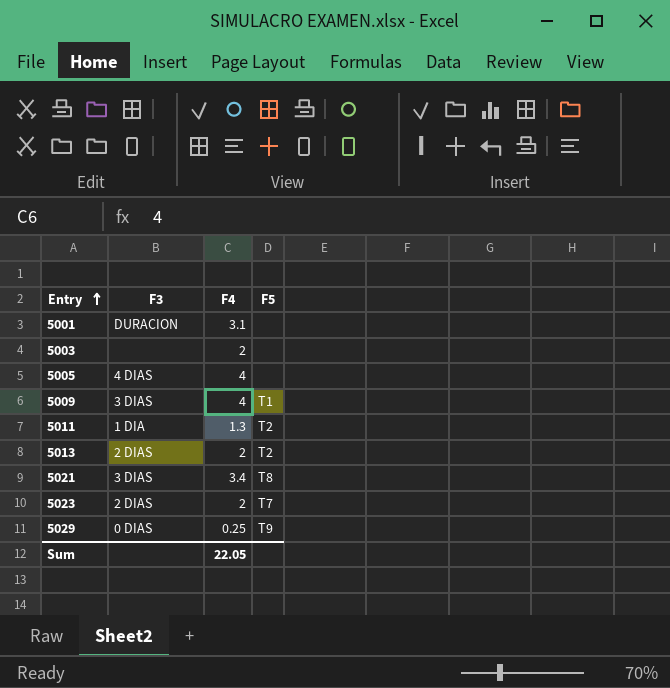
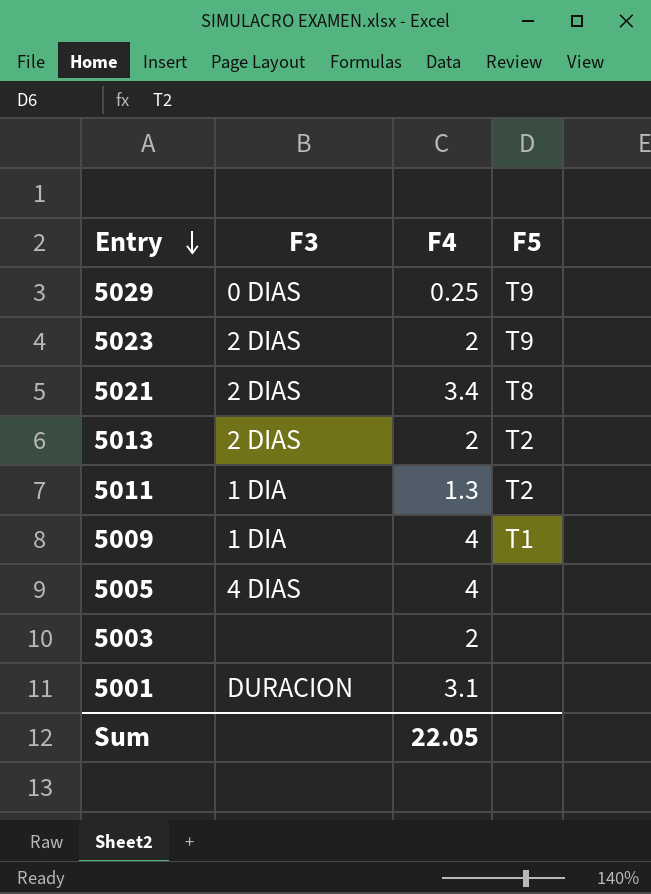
row order: Entry ascending -> Entry descending
5023 | F5: T7 -> T9
5021 | F3: 3 DIAS -> 2 DIAS
5009 | F3: 3 DIAS -> 1 DIA

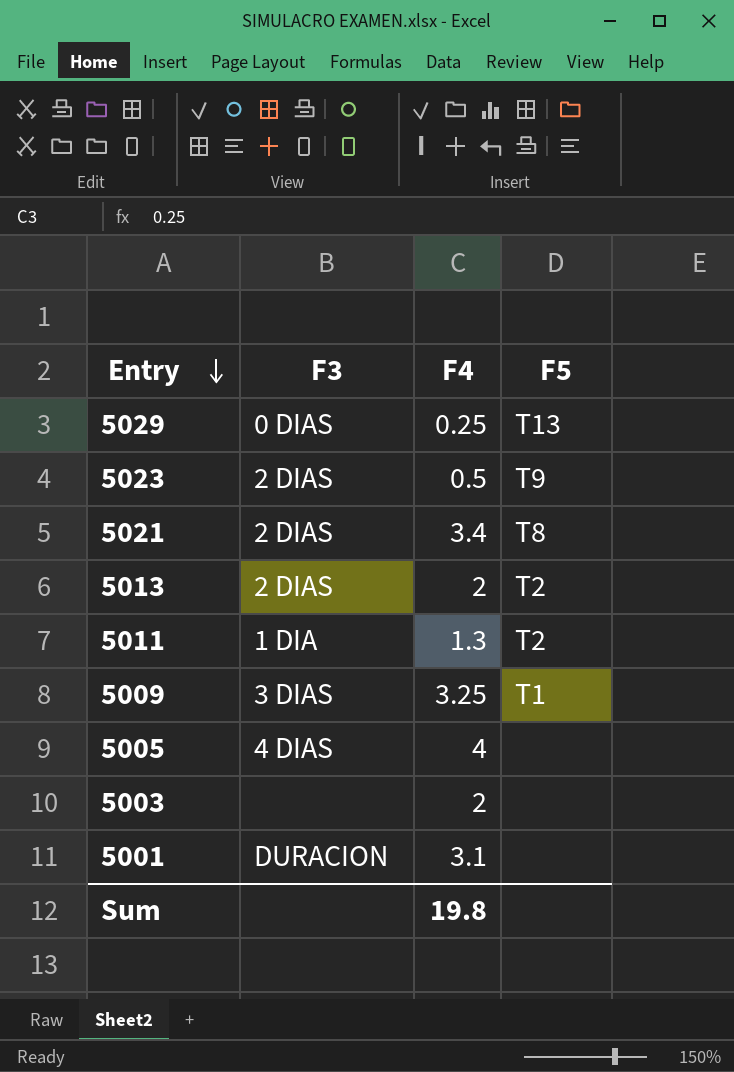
5029 | F5: T9 -> T13
5023 | F4: 2 -> 0.5
5009 | F3: 1 DIA -> 3 DIAS
5009 | F4: 4 -> 3.25
Sum | F4: 22.05 -> 19.8

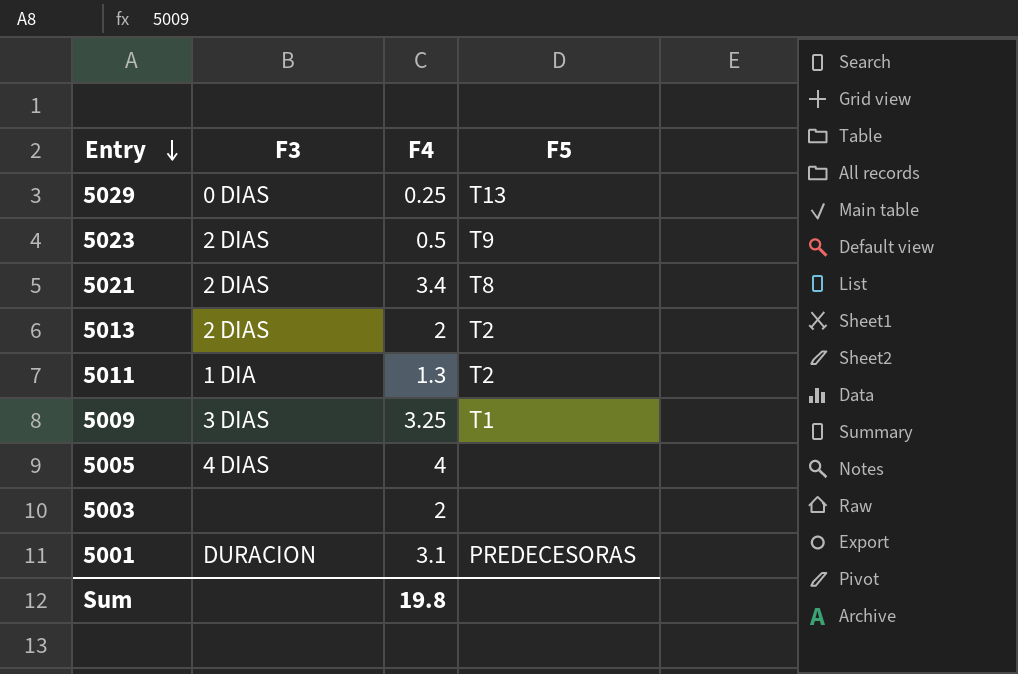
5001 | F5: none -> PREDECESORAS

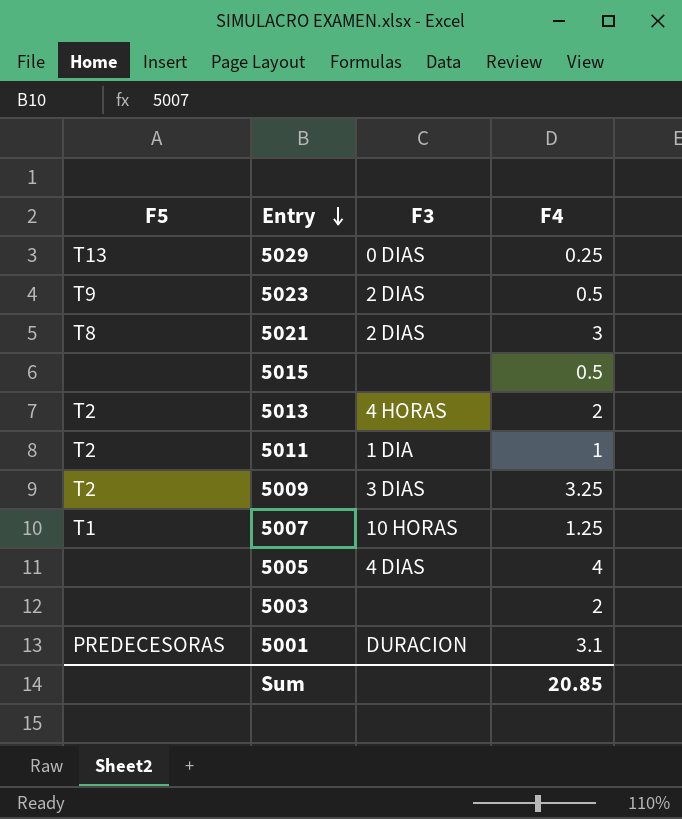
column F5 | position: 4 -> 1
5021 | F4: 3.4 -> 3
row 5015: none -> none | none | 0.5
5013 | F3: 2 DIAS -> 4 HORAS
5011 | F4: 1.3 -> 1
5009 | F5: T1 -> T2
row 5007: none -> T1 | 10 HORAS | 1.25
Sum | F4: 19.8 -> 20.85

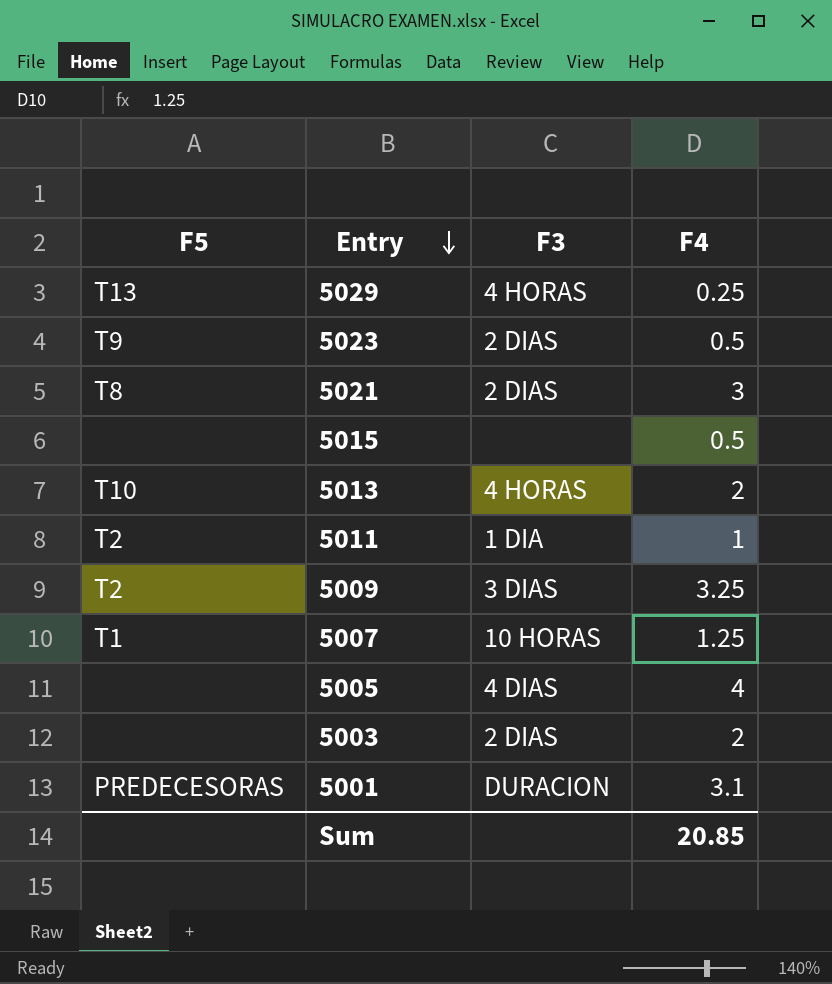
5029 | F3: 0 DIAS -> 4 HORAS
5013 | F5: T2 -> T10
5003 | F3: none -> 2 DIAS

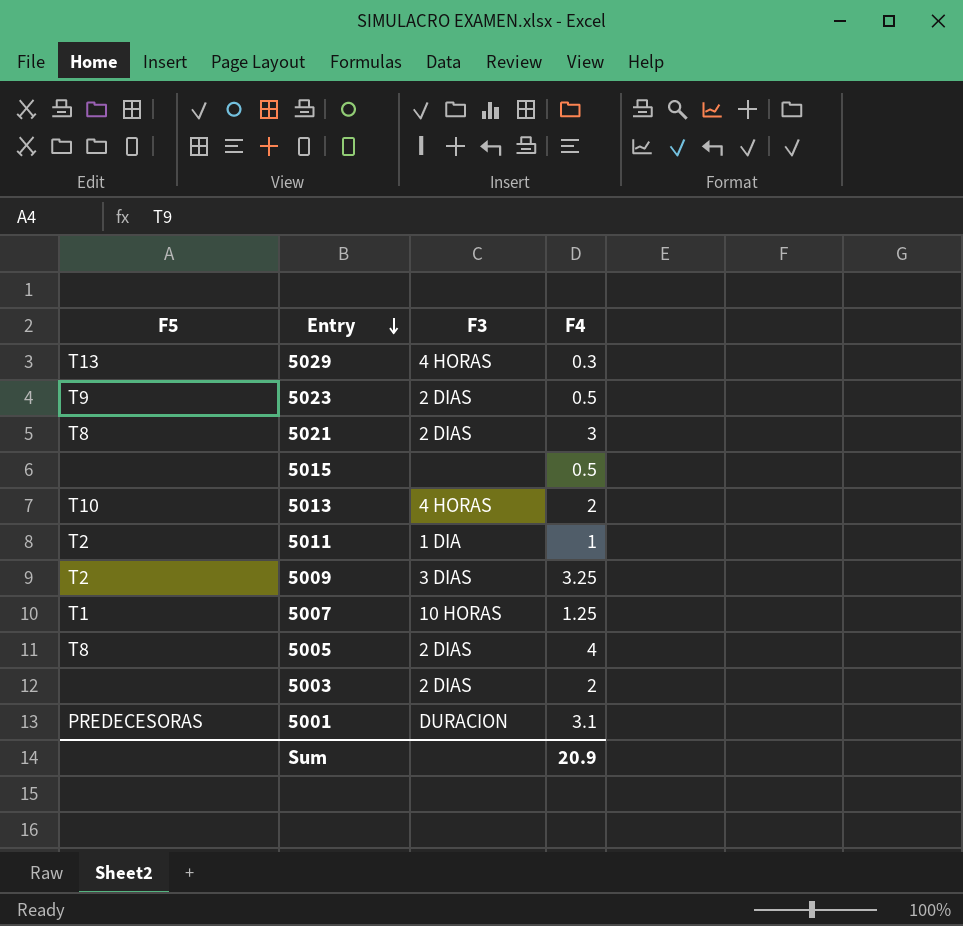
5029 | F4: 0.25 -> 0.3
5005 | F5: none -> T8
5005 | F3: 4 DIAS -> 2 DIAS
Sum | F4: 20.85 -> 20.9

